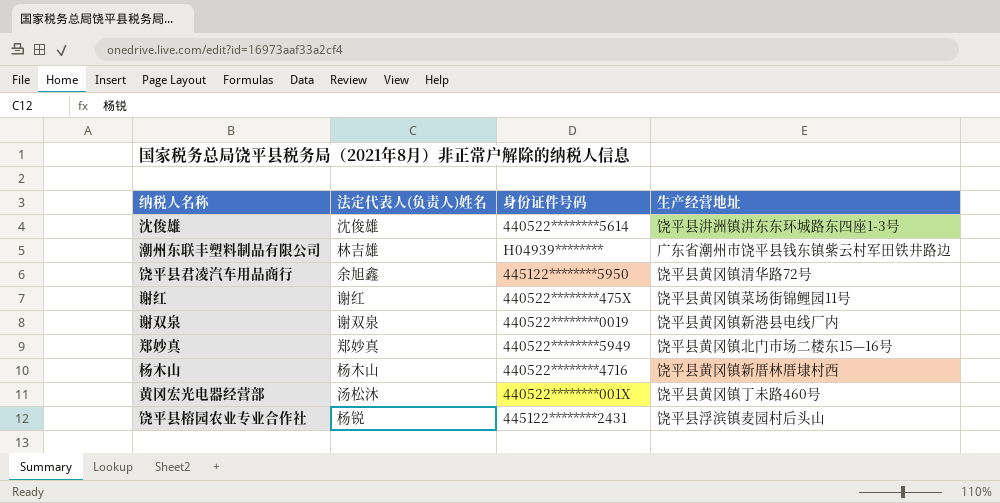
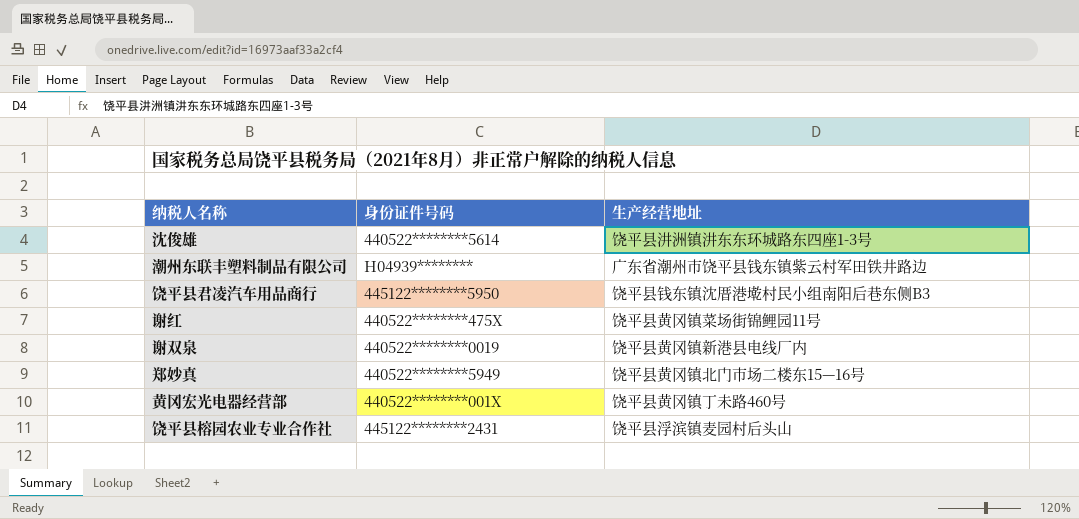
column 法定代表人(负责人)姓名 | position: 2 -> none
row 杨木山: 杨木山 | 440522********4716 | 饶平县黄冈镇新厝林厝埭村西 -> none
饶平县君凌汽车用品商行 | 生产经营地址: 饶平县黄冈镇清华路72号 -> 饶平县钱东镇沈厝港墘村民小组南阳后巷东侧B3

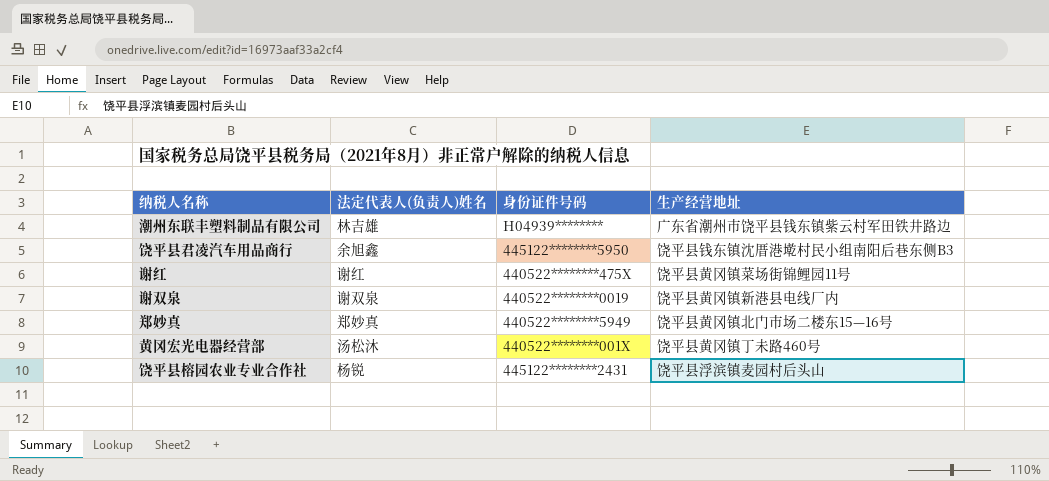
column 法定代表人(负责人)姓名 | position: none -> 2
row 沈俊雄: 440522********5614 | 饶平县汫洲镇汫东东环城路东四座1-3号 -> none

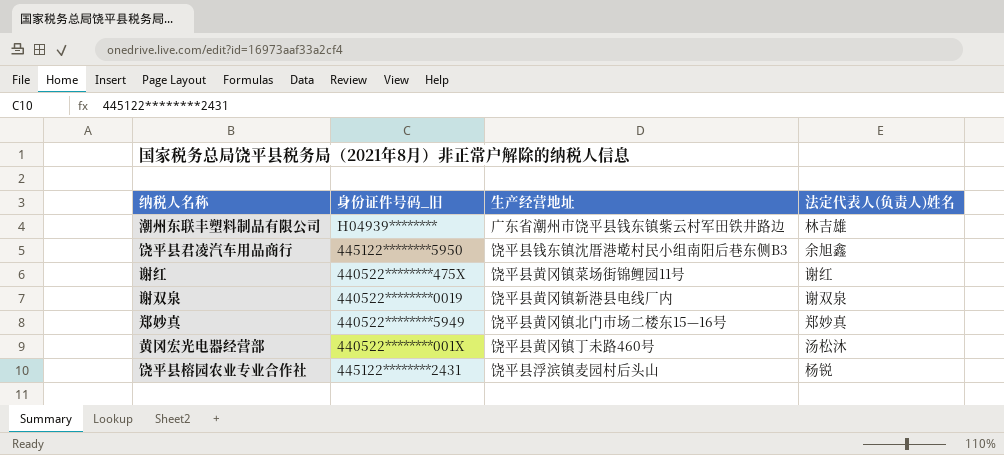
column name: 身份证件号码 -> 身份证件号码_旧
column 法定代表人(负责人)姓名 | position: 2 -> 4

